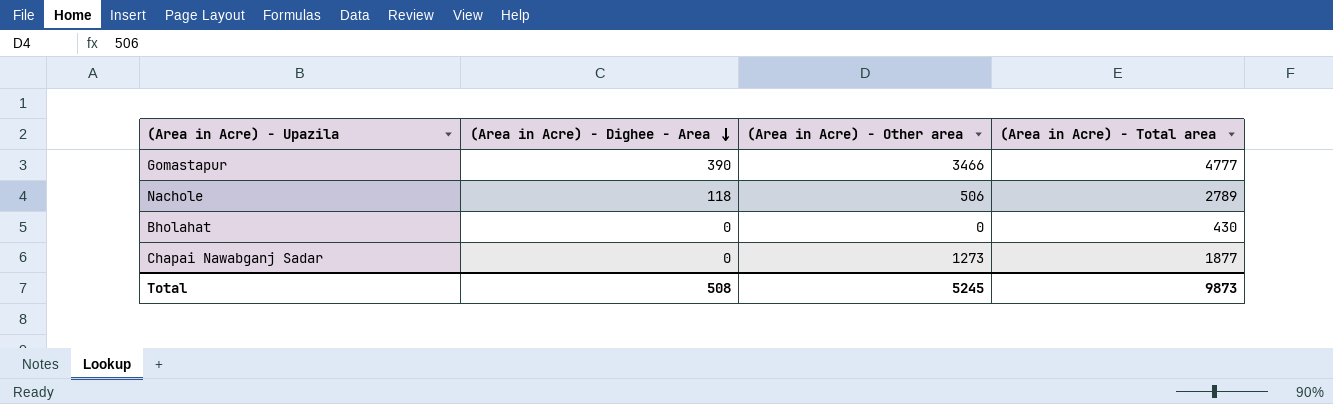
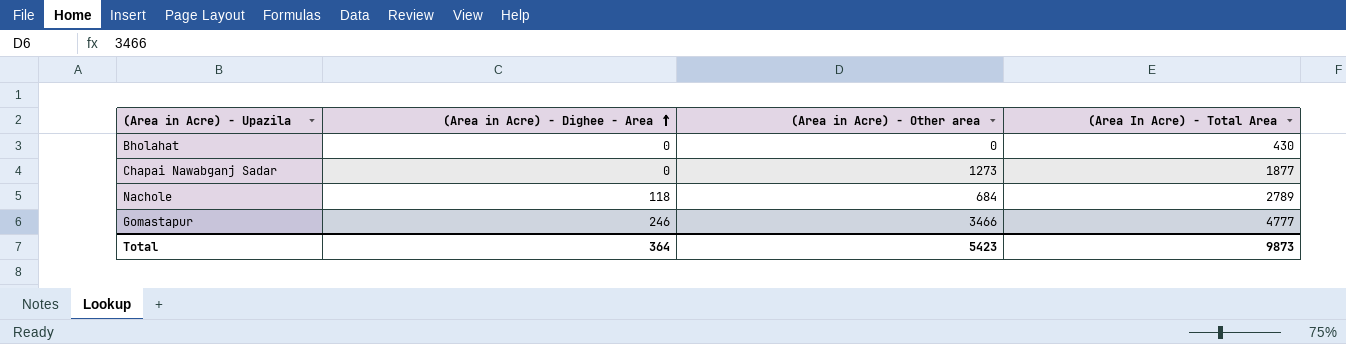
row order: (Area in Acre) - Dighee - Area descending -> (Area in Acre) - Dighee - Area ascending
column name: (Area in Acre) - Total area -> (Area In Acre) - Total Area
Nachole | (Area in Acre) - Other area: 506 -> 684
Gomastapur | (Area in Acre) - Dighee - Area: 390 -> 246
Total | (Area in Acre) - Dighee - Area: 508 -> 364
Total | (Area in Acre) - Other area: 5245 -> 5423

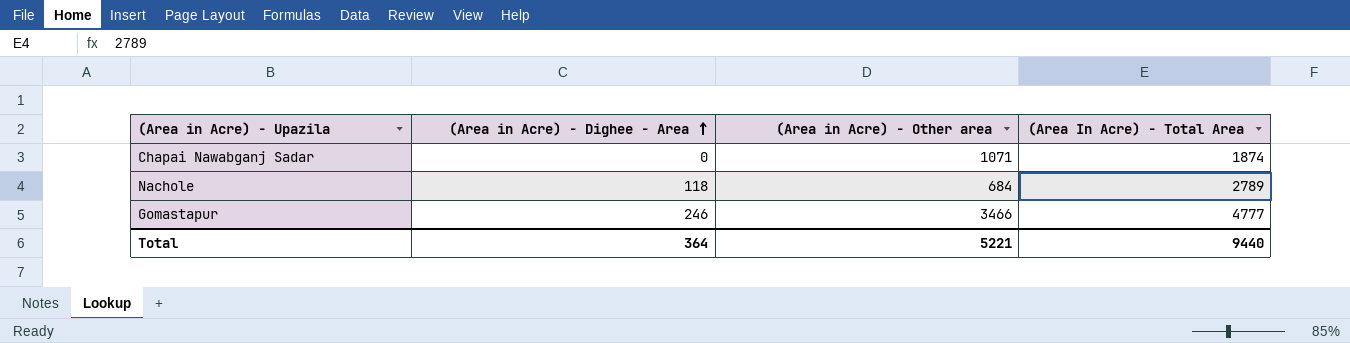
row Bholahat: 0 | 0 | 430 -> none
Chapai Nawabganj Sadar | (Area in Acre) - Other area: 1273 -> 1071
Chapai Nawabganj Sadar | (Area In Acre) - Total Area: 1877 -> 1874
Total | (Area in Acre) - Other area: 5423 -> 5221
Total | (Area In Acre) - Total Area: 9873 -> 9440

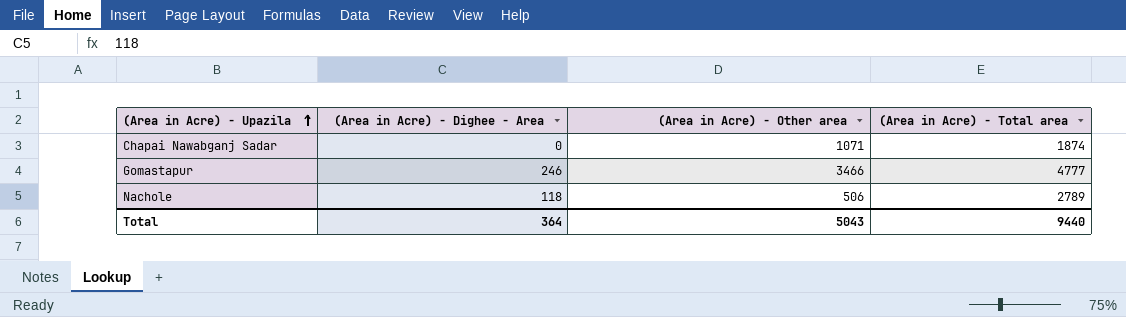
row order: (Area in Acre) - Dighee - Area ascending -> (Area in Acre) - Upazila ascending
column name: (Area In Acre) - Total Area -> (Area in Acre) - Total area
Nachole | (Area in Acre) - Other area: 684 -> 506
Total | (Area in Acre) - Other area: 5221 -> 5043

